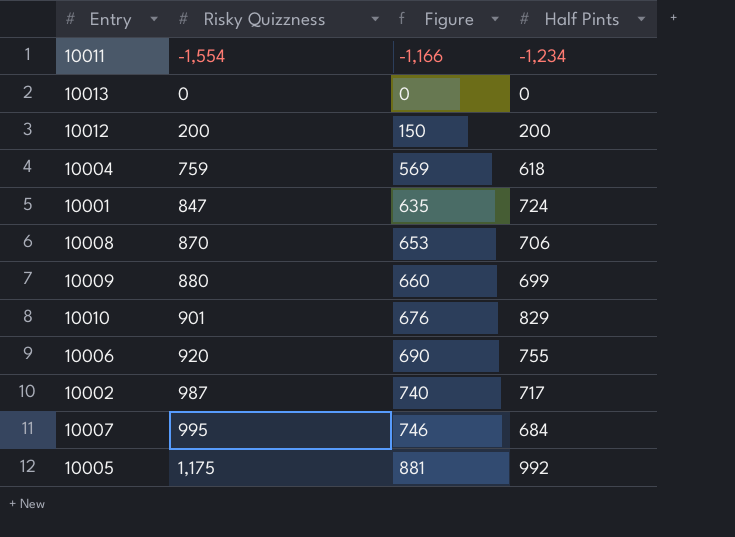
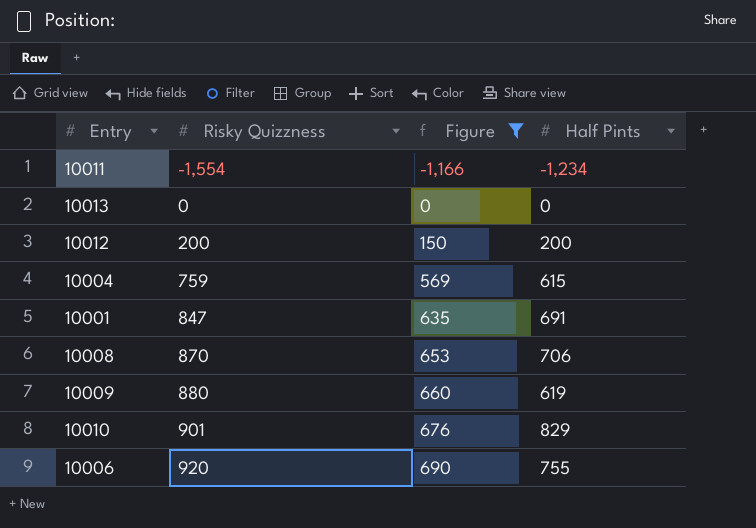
filter: none -> Figure <= 690
10004 | Half Pints: 618 -> 615
10001 | Half Pints: 724 -> 691
10009 | Half Pints: 699 -> 619

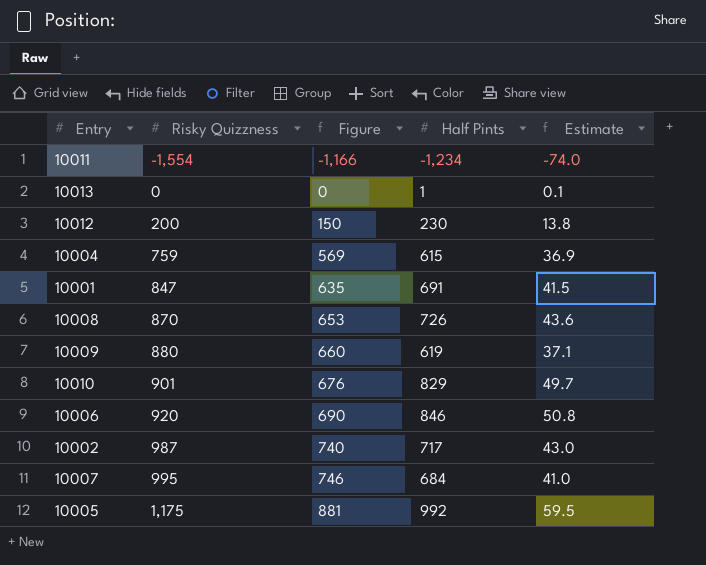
filter: Figure <= 690 -> none
column Estimate | formula: none -> [Half Pints] * 0.06
10013 | Half Pints: 0 -> 1
10012 | Half Pints: 200 -> 230
10008 | Half Pints: 706 -> 726
10006 | Half Pints: 755 -> 846

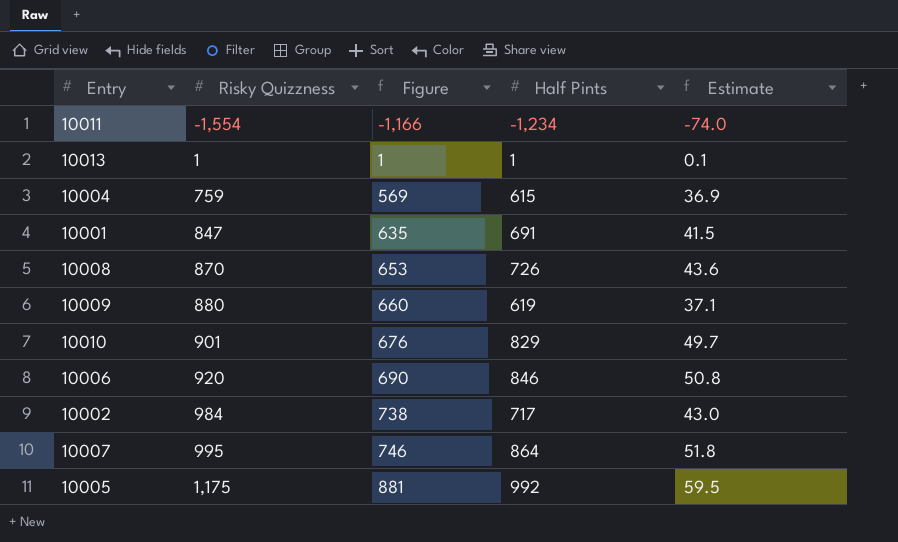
row 10012: 200 | 150 | 230 | 13.8 -> none
10013 | Risky Quizzness: 0 -> 1
10013 | Figure: 0 -> 1
10002 | Risky Quizzness: 987 -> 984
10002 | Figure: 740 -> 738
10007 | Half Pints: 684 -> 864
10007 | Estimate: 41.0 -> 51.8

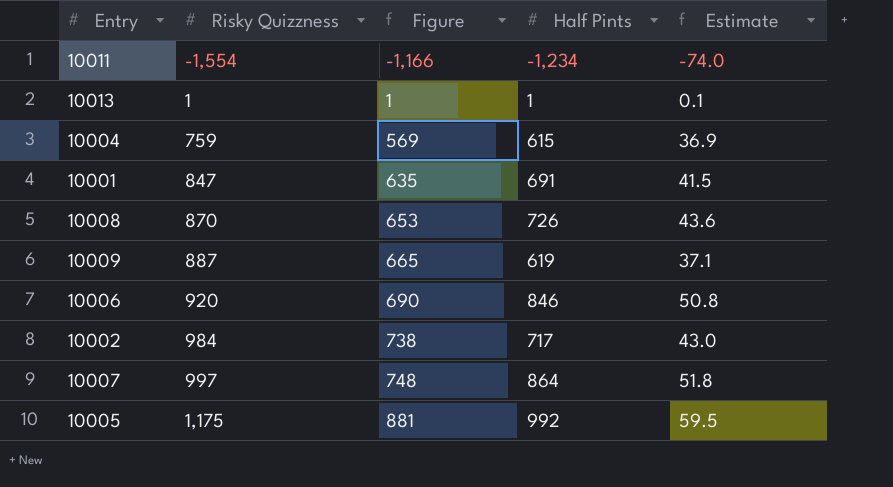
row 10010: 901 | 676 | 829 | 49.7 -> none
10009 | Risky Quizzness: 880 -> 887
10009 | Figure: 660 -> 665
10007 | Risky Quizzness: 995 -> 997
10007 | Figure: 746 -> 748

